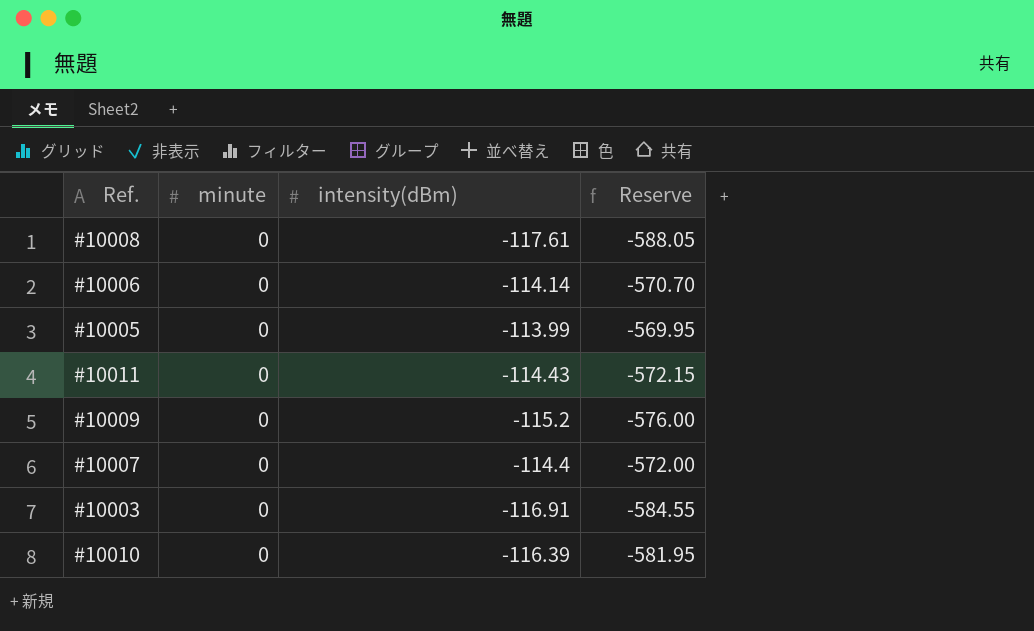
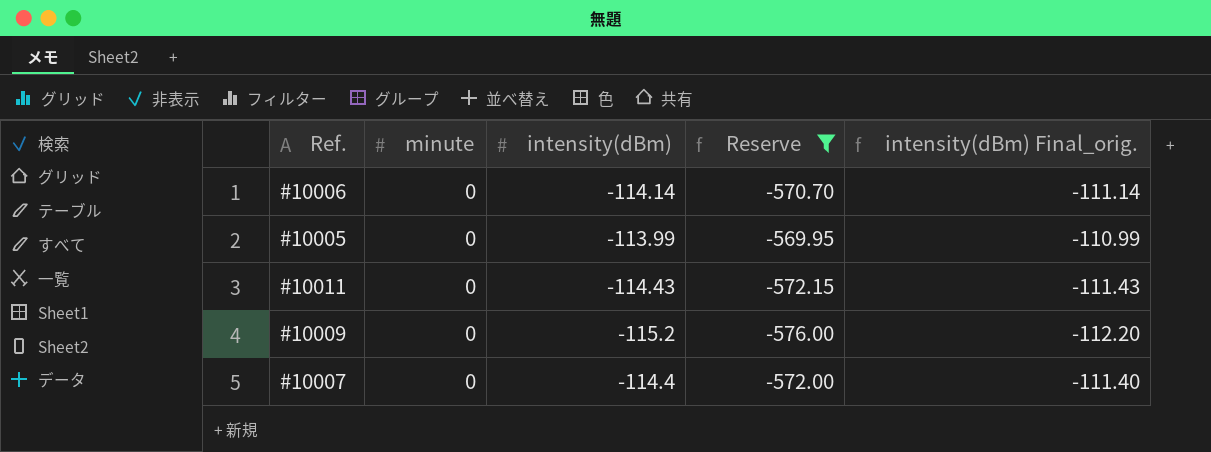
filter: none -> Reserve >= -576.00
column intensity(dBm) Final_orig. | formula: none -> [intensity(dBm)] + 3

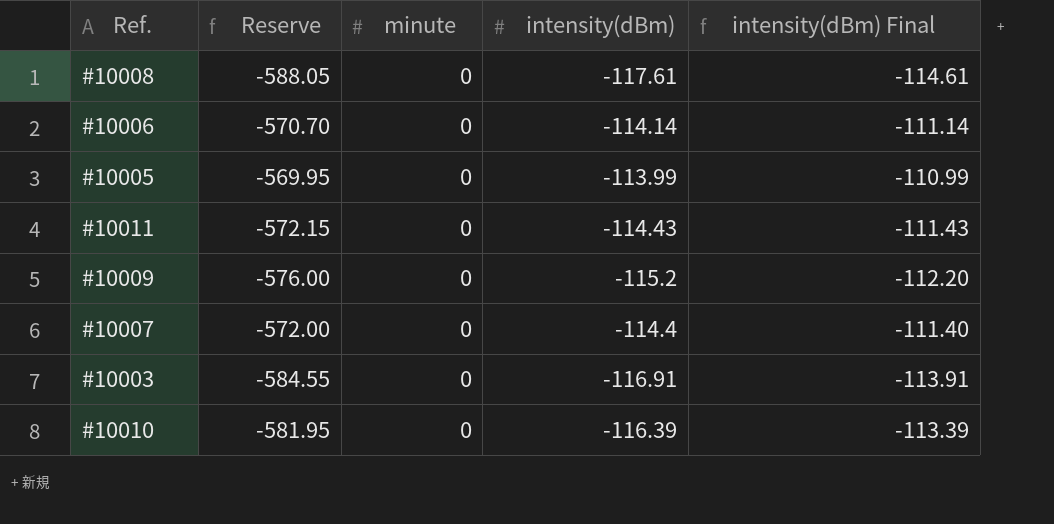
filter: Reserve >= -576.00 -> none
column Reserve | position: 4 -> 2
column name: intensity(dBm) Final_orig. -> intensity(dBm) Final

